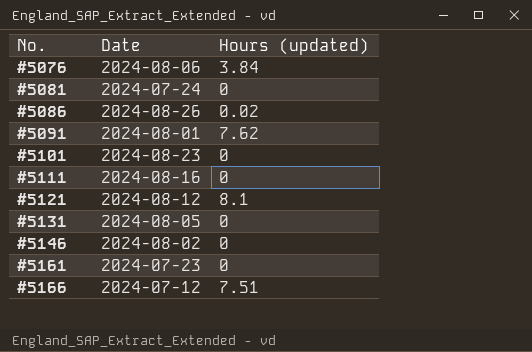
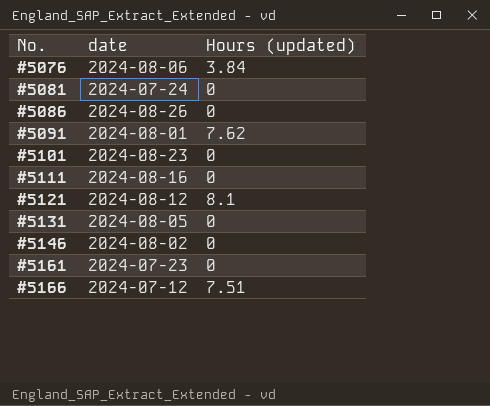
column name: Date -> date
#5086 | Hours (updated): 0.02 -> 0

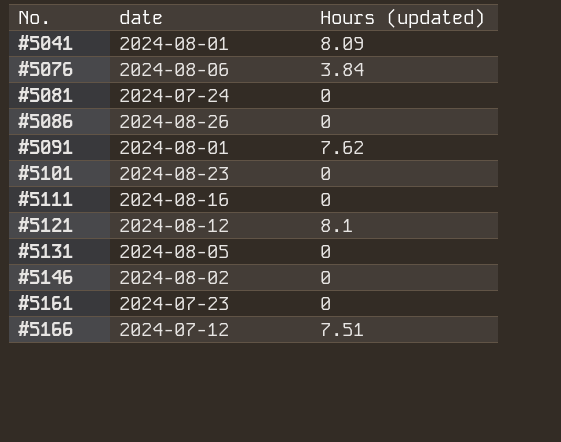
row #5041: none -> 2024-08-01 | 8.09

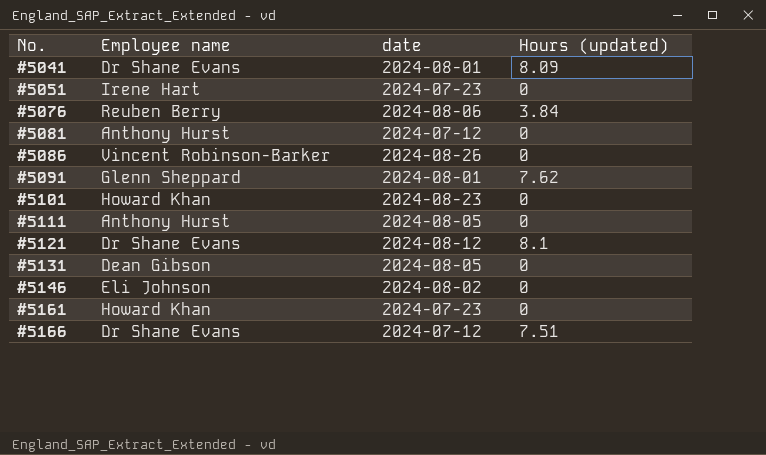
column Employee name | position: none -> 2
row #5051: none -> Irene Hart | 2024-07-23 | 0
#5081 | date: 2024-07-24 -> 2024-07-12
#5111 | date: 2024-08-16 -> 2024-08-05

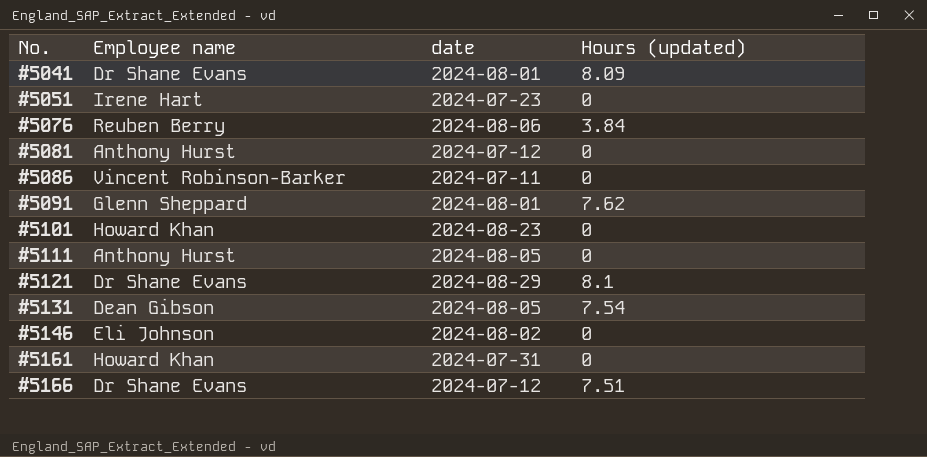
#5086 | date: 2024-08-26 -> 2024-07-11
#5121 | date: 2024-08-12 -> 2024-08-29
#5131 | Hours (updated): 0 -> 7.54
#5161 | date: 2024-07-23 -> 2024-07-31

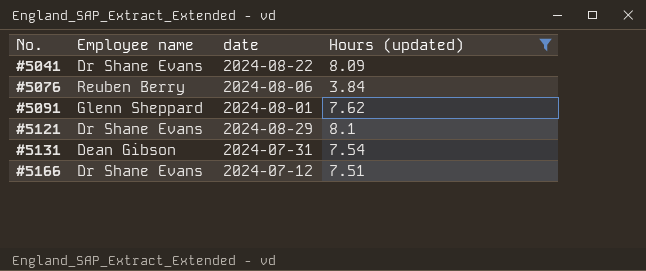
filter: none -> Hours (updated) != 0
#5041 | date: 2024-08-01 -> 2024-08-22
#5131 | date: 2024-08-05 -> 2024-07-31

